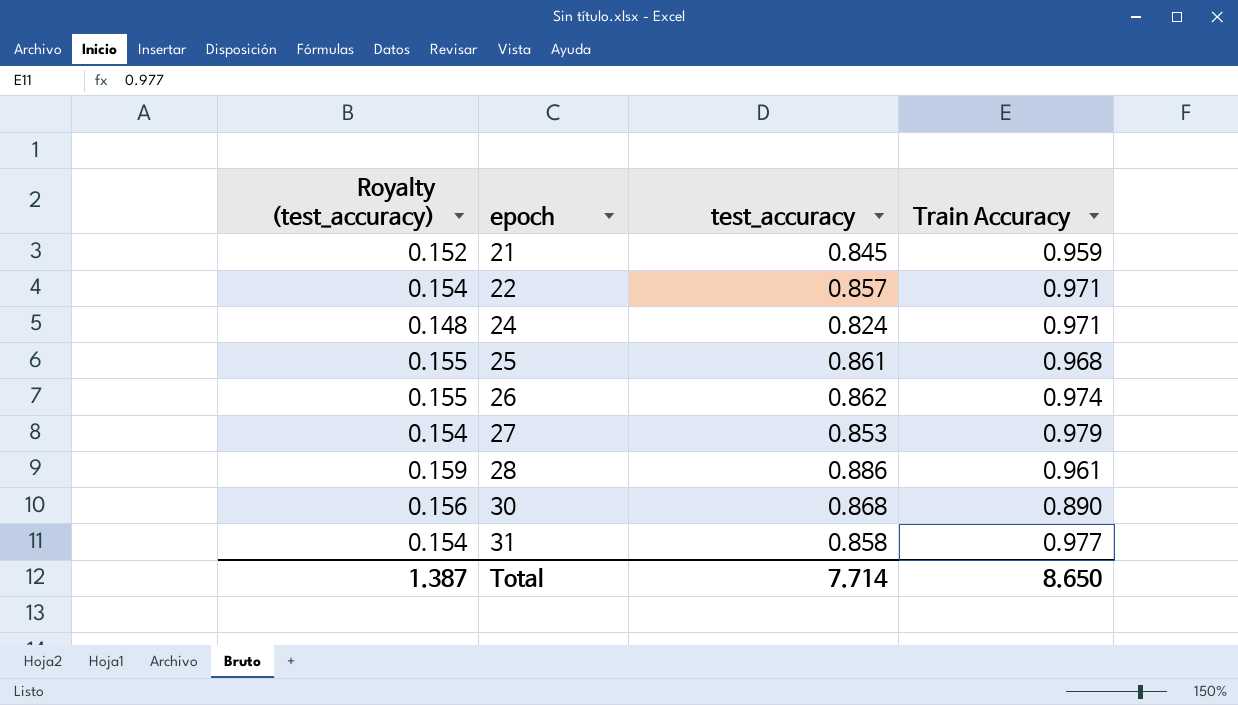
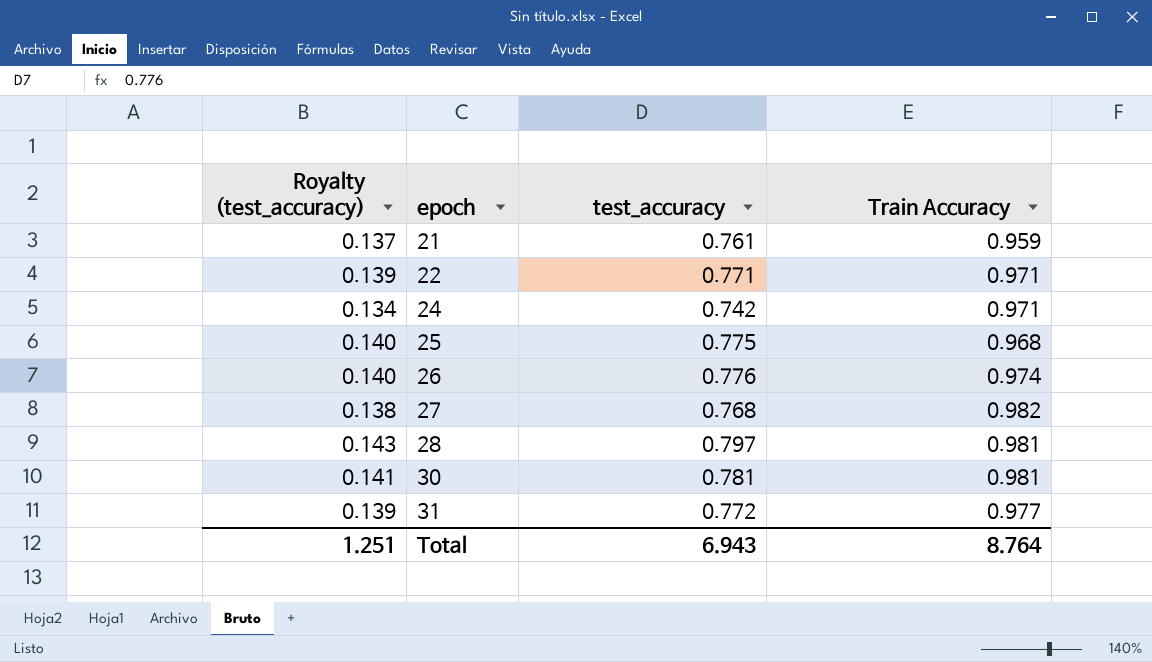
21 | Royalty (test_accuracy): 0.152 -> 0.137
21 | test_accuracy: 0.845 -> 0.761
22 | Royalty (test_accuracy): 0.154 -> 0.139
22 | test_accuracy: 0.857 -> 0.771
24 | Royalty (test_accuracy): 0.148 -> 0.134
24 | test_accuracy: 0.824 -> 0.742
25 | Royalty (test_accuracy): 0.155 -> 0.140
25 | test_accuracy: 0.861 -> 0.775
26 | Royalty (test_accuracy): 0.155 -> 0.140
26 | test_accuracy: 0.862 -> 0.776
27 | Royalty (test_accuracy): 0.154 -> 0.138
27 | test_accuracy: 0.853 -> 0.768
27 | Train Accuracy: 0.979 -> 0.982
28 | Royalty (test_accuracy): 0.159 -> 0.143
28 | test_accuracy: 0.886 -> 0.797
28 | Train Accuracy: 0.961 -> 0.981
30 | Royalty (test_accuracy): 0.156 -> 0.141
30 | test_accuracy: 0.868 -> 0.781
30 | Train Accuracy: 0.890 -> 0.981
31 | Royalty (test_accuracy): 0.154 -> 0.139
31 | test_accuracy: 0.858 -> 0.772
Total | Royalty (test_accuracy): 1.387 -> 1.251
Total | test_accuracy: 7.714 -> 6.943
Total | Train Accuracy: 8.650 -> 8.764

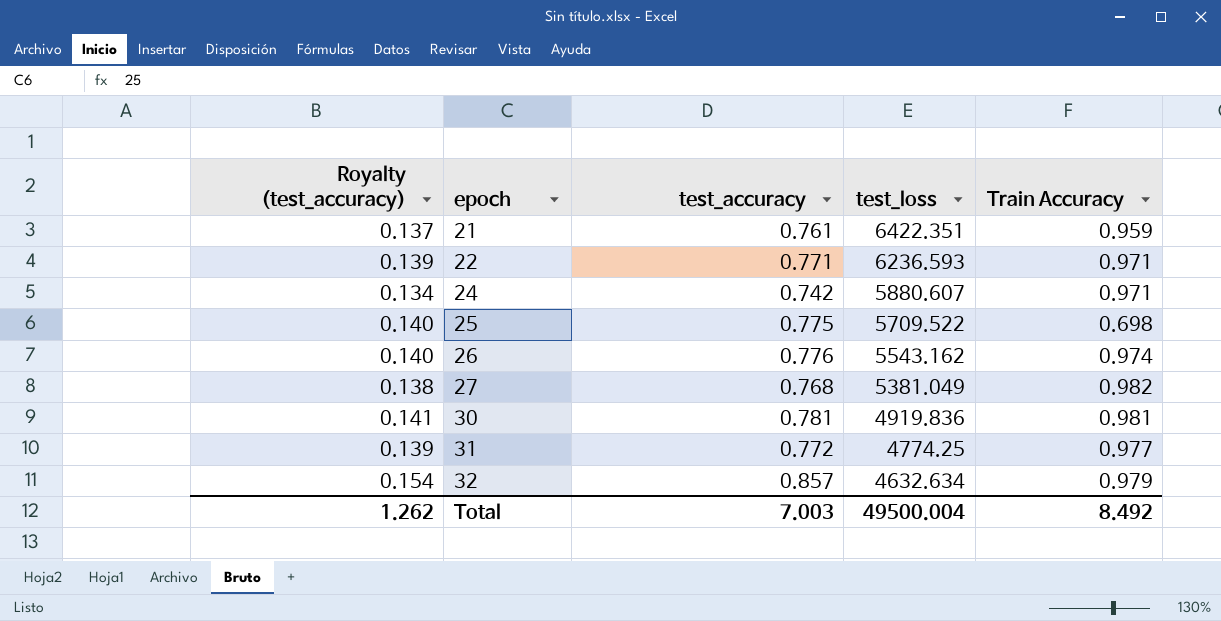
column test_loss | position: none -> 4
row 28: 0.143 | 0.797 | 0.981 -> none
25 | Train Accuracy: 0.968 -> 0.698
row 32: none -> 0.154 | 0.857 | 4632.634 | 0.979
Total | Royalty (test_accuracy): 1.251 -> 1.262
Total | test_accuracy: 6.943 -> 7.003
Total | Train Accuracy: 8.764 -> 8.492

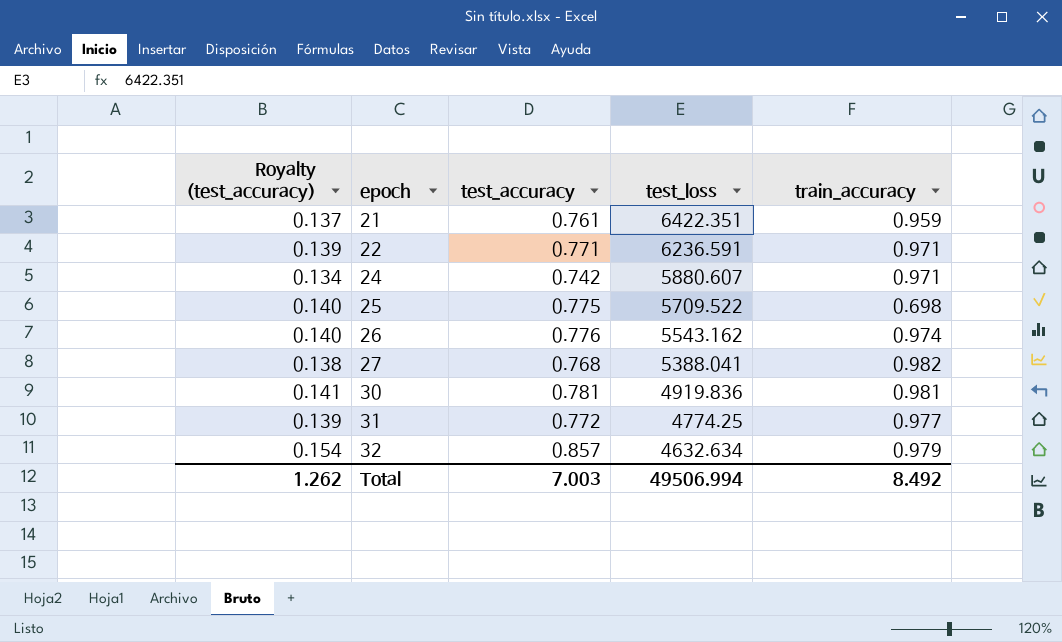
column name: Train Accuracy -> train_accuracy
22 | test_loss: 6236.593 -> 6236.591
27 | test_loss: 5381.049 -> 5388.041
Total | test_loss: 49500.004 -> 49506.994

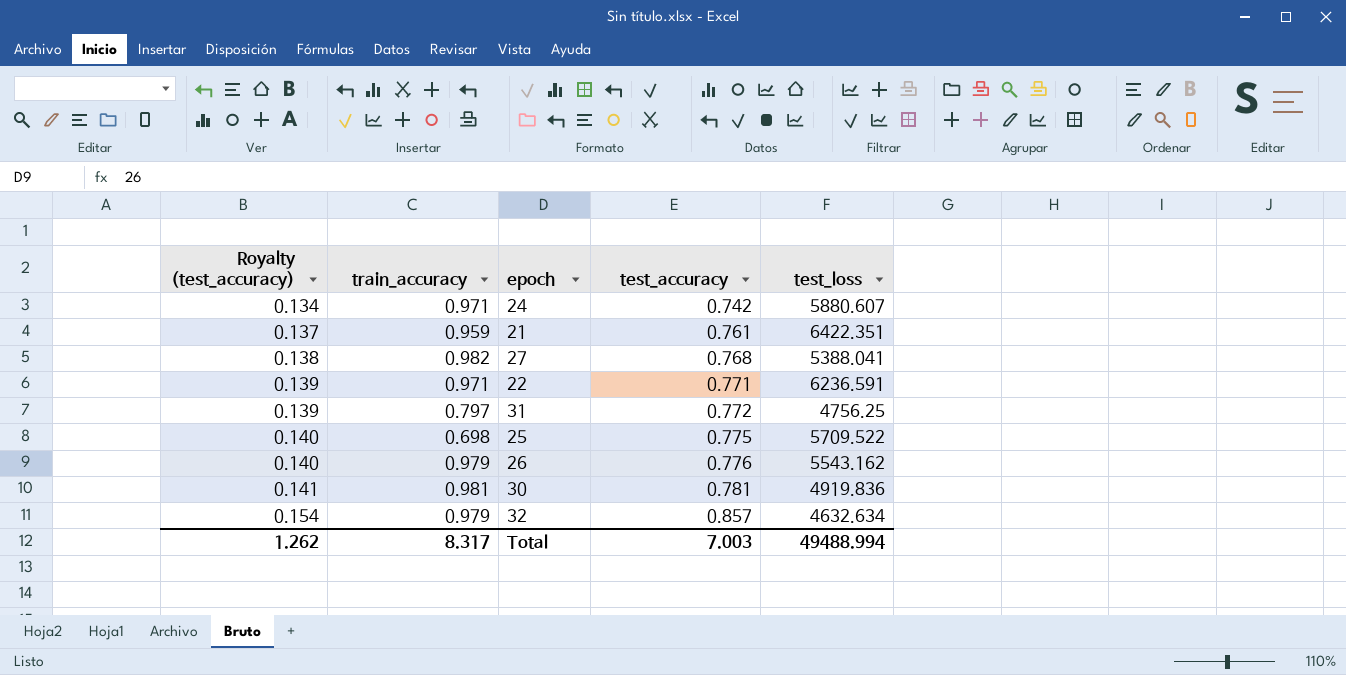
row order: epoch ascending -> Royalty (test_accuracy) ascending
column train_accuracy | position: 5 -> 2
31 | train_accuracy: 0.977 -> 0.797
31 | test_loss: 4774.25 -> 4756.25
26 | train_accuracy: 0.974 -> 0.979
Total | train_accuracy: 8.492 -> 8.317
Total | test_loss: 49506.994 -> 49488.994

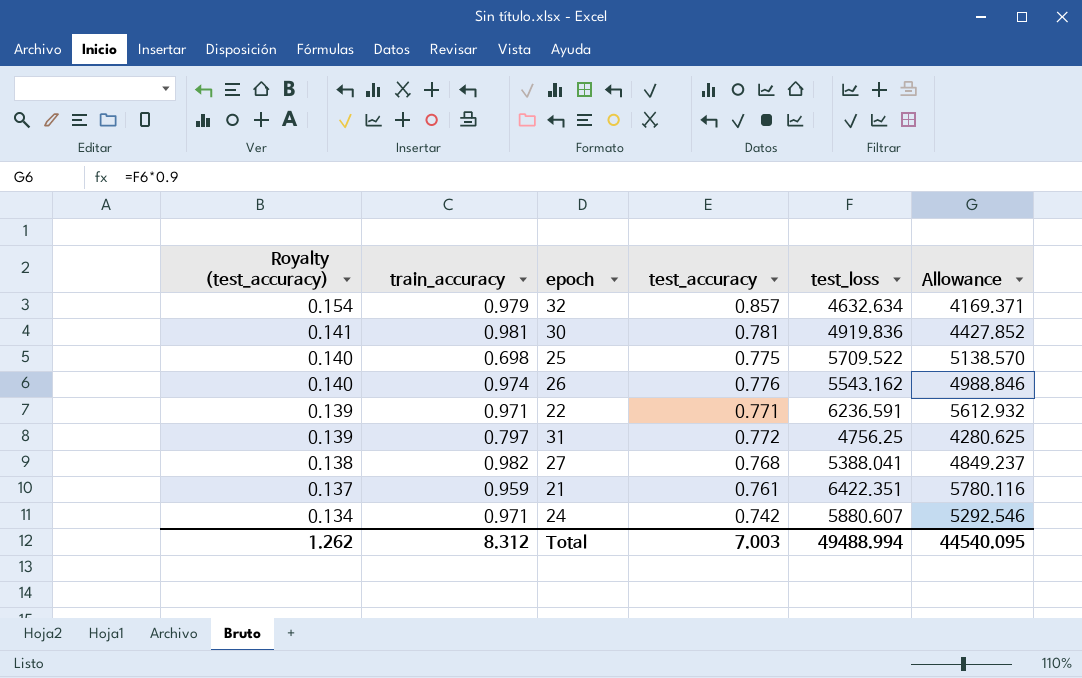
row order: Royalty (test_accuracy) ascending -> Royalty (test_accuracy) descending
column Allowance | formula: none -> [test_loss] * 0.9
26 | train_accuracy: 0.979 -> 0.974
Total | train_accuracy: 8.317 -> 8.312

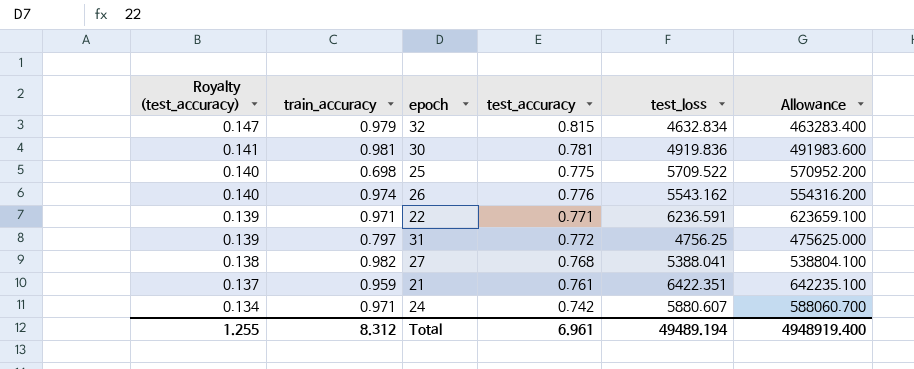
column Allowance | formula: [test_loss] * 0.9 -> [test_loss] * 100
32 | Royalty (test_accuracy): 0.154 -> 0.147
32 | test_accuracy: 0.857 -> 0.815
32 | test_loss: 4632.634 -> 4632.834
Total | Royalty (test_accuracy): 1.262 -> 1.255
Total | test_accuracy: 7.003 -> 6.961
Total | test_loss: 49488.994 -> 49489.194
Total | Allowance: 44540.095 -> 4948919.400

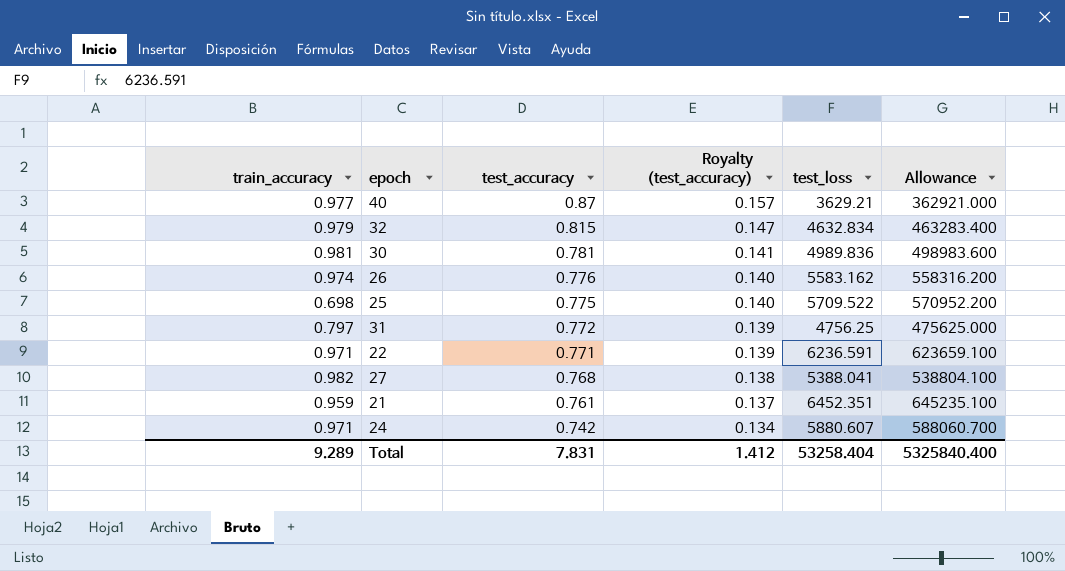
row order: Royalty (test_accuracy) descending -> test_accuracy descending
column Royalty (test_accuracy) | position: 1 -> 4
row 40: none -> 0.977 | 0.87 | 0.157 | 3629.21 | 362921.000
30 | test_loss: 4919.836 -> 4989.836
30 | Allowance: 491983.600 -> 498983.600
26 | test_loss: 5543.162 -> 5583.162
26 | Allowance: 554316.200 -> 558316.200
21 | test_loss: 6422.351 -> 6452.351
21 | Allowance: 642235.100 -> 645235.100
Total | train_accuracy: 8.312 -> 9.289
Total | test_accuracy: 6.961 -> 7.831
Total | Royalty (test_accuracy): 1.255 -> 1.412
Total | test_loss: 49489.194 -> 53258.404
Total | Allowance: 4948919.400 -> 5325840.400

